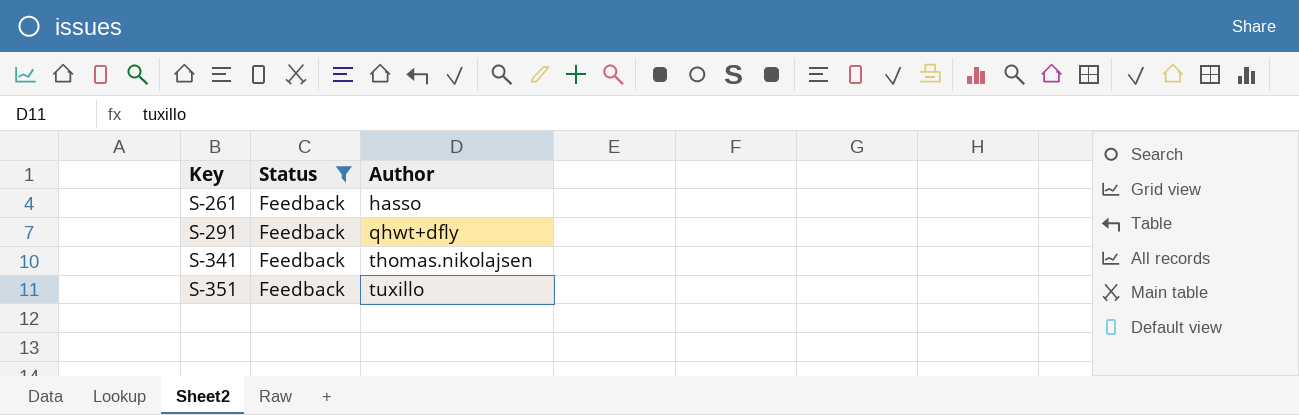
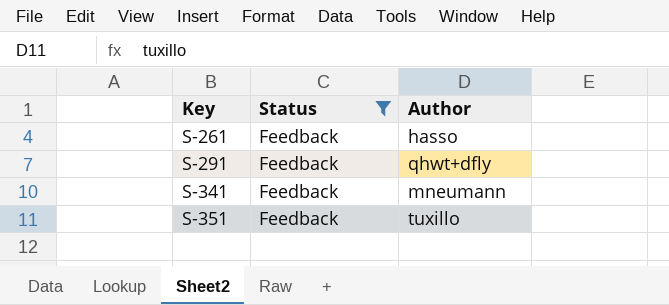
S-341 | Author: thomas.nikolajsen -> mneumann

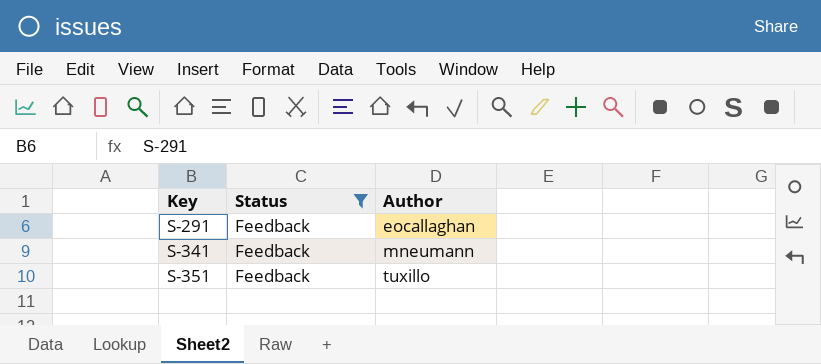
row S-261: Feedback | hasso -> none
S-291 | Author: qhwt+dfly -> eocallaghan

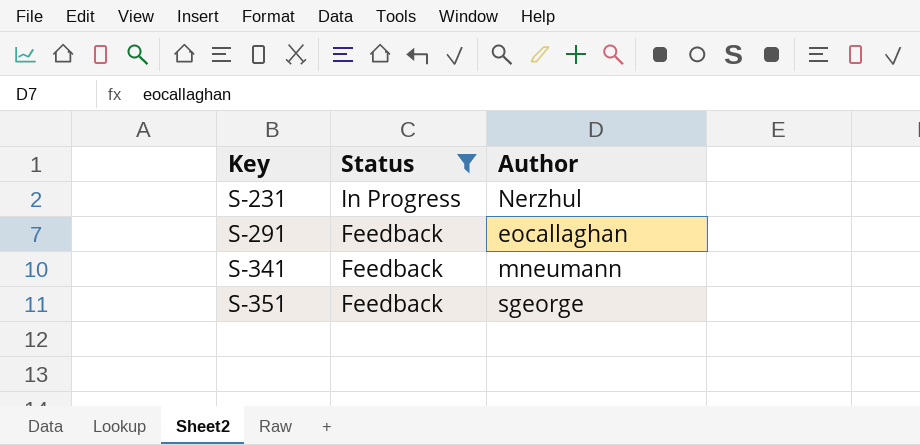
row S-231: none -> In Progress | Nerzhul
S-351 | Author: tuxillo -> sgeorge

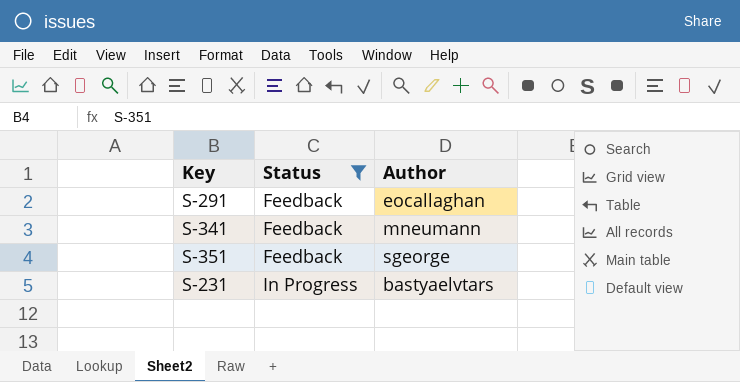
row order: Key ascending -> Status ascending
S-231 | Author: Nerzhul -> bastyaelvtars

